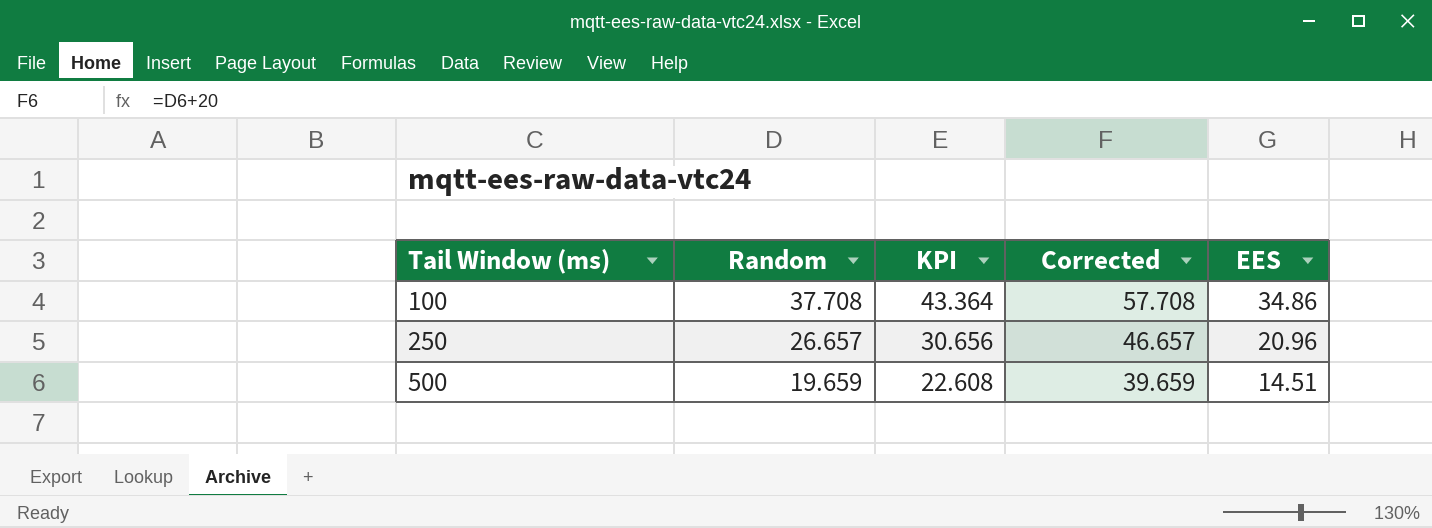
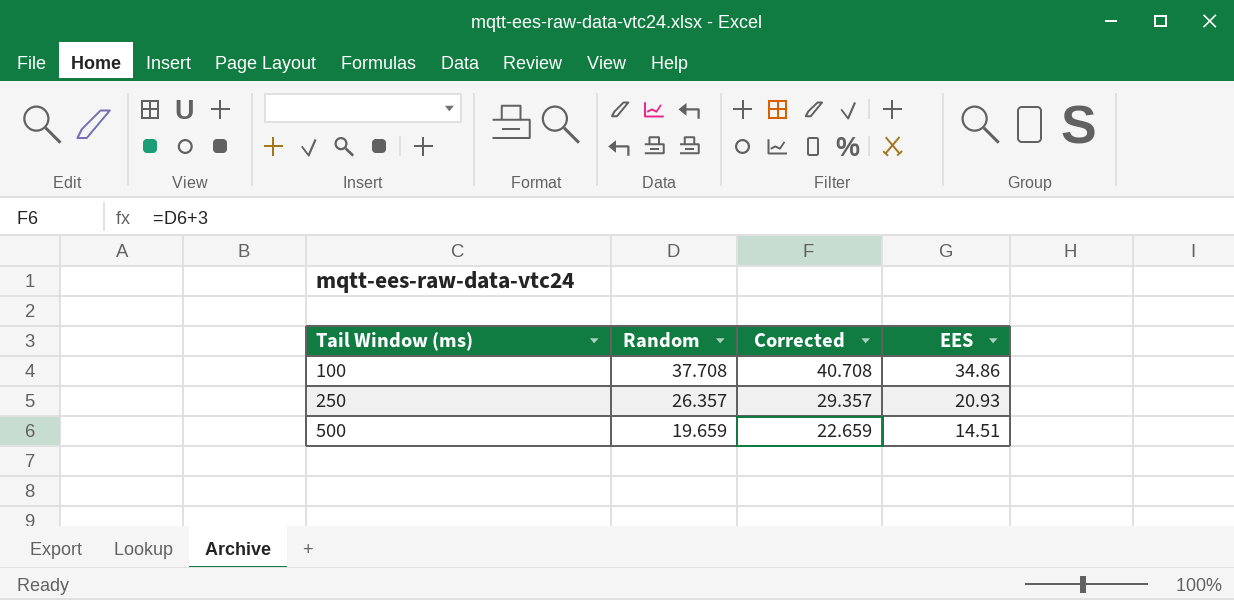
column KPI | formula: [Random] * 1.15 -> none
column Corrected | formula: [Random] + 20 -> [Random] + 3
250 | Random: 26.657 -> 26.357
250 | EES: 20.96 -> 20.93

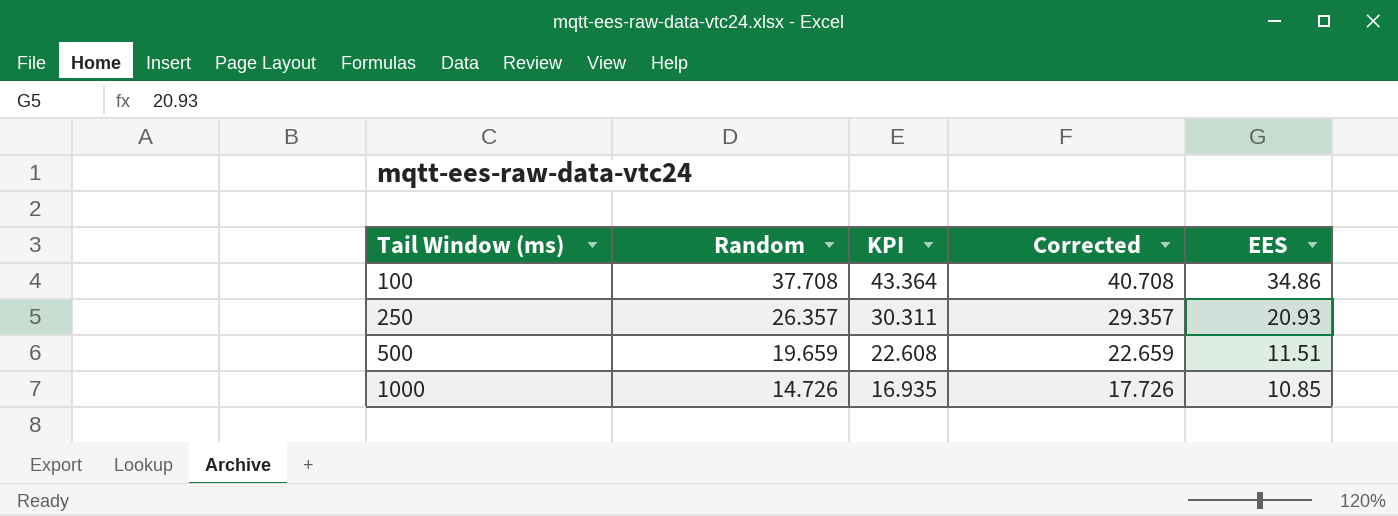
column KPI | formula: none -> [Random] * 1.15
500 | EES: 14.51 -> 11.51
row 1000: none -> 14.726 | 16.935 | 17.726 | 10.85

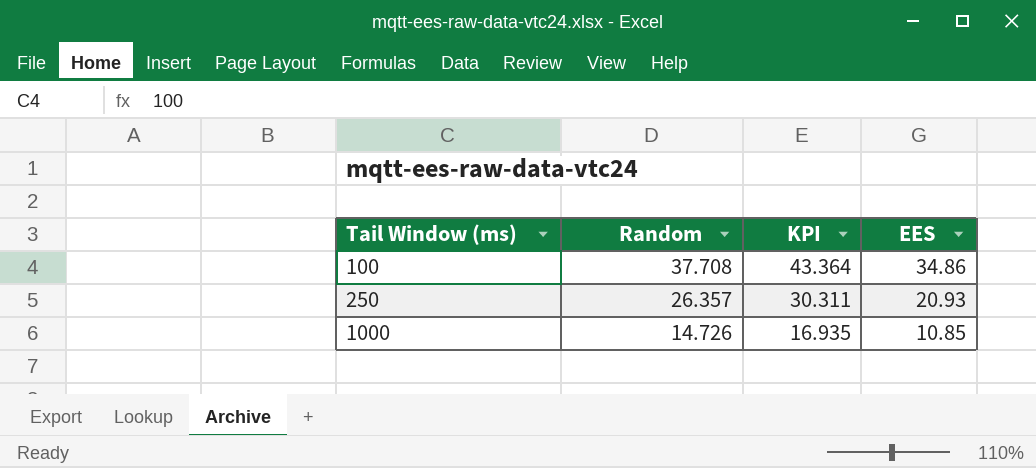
column Corrected | formula: [Random] + 3 -> none
row 500: 19.659 | 22.608 | 22.659 | 11.51 -> none

